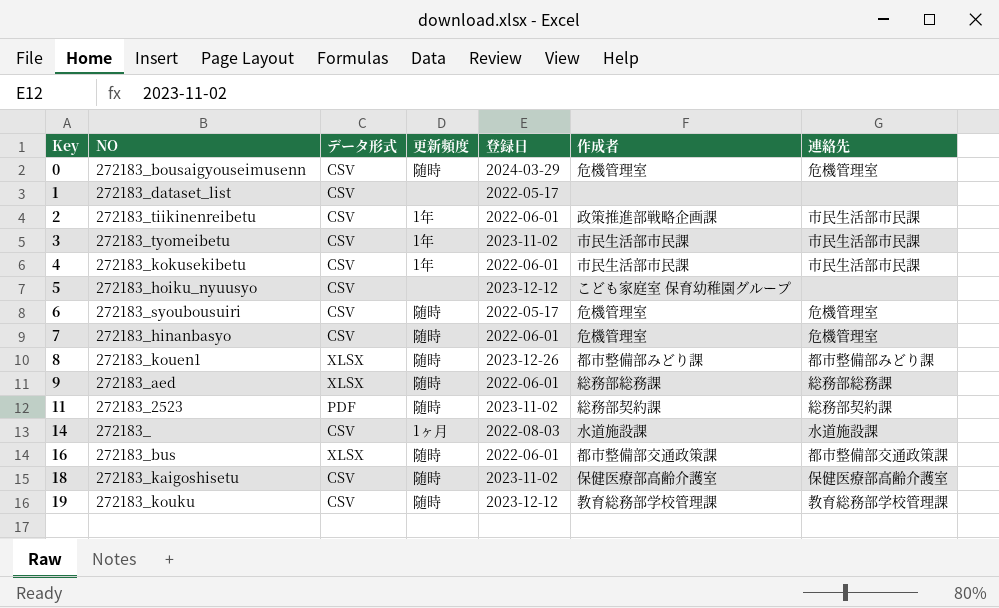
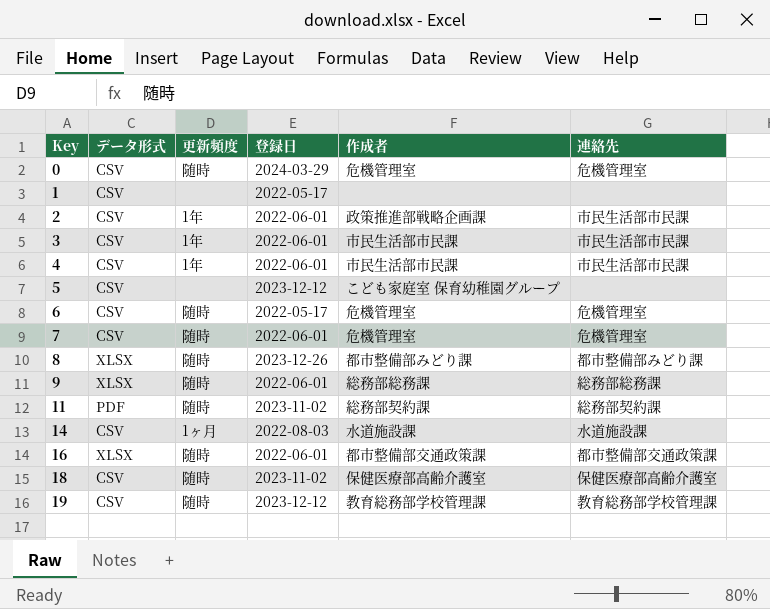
column NO | position: 2 -> none
3 | 登録日: 2023-11-02 -> 2022-06-01

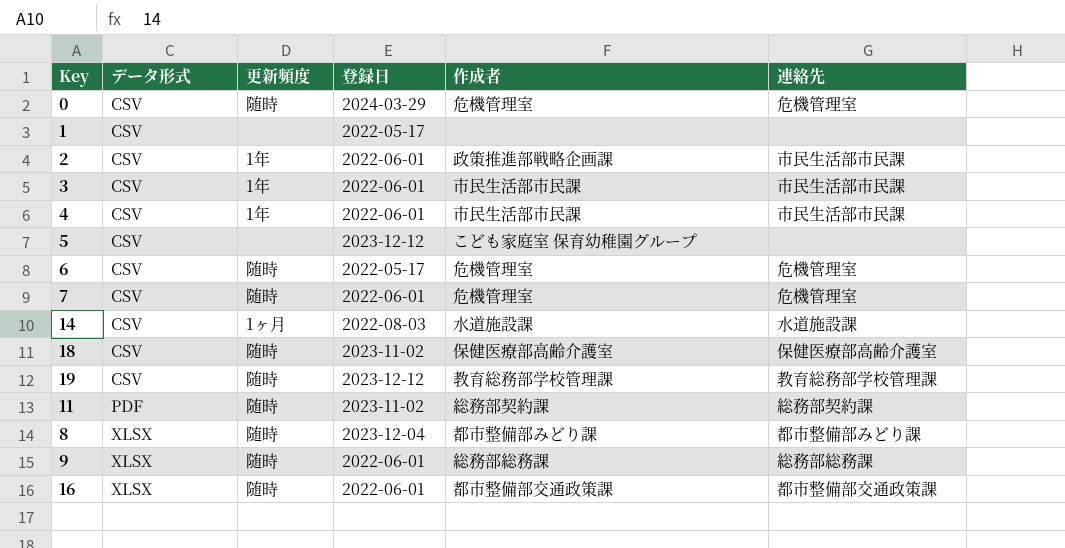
row order: Key ascending -> データ形式 ascending
8 | 登録日: 2023-12-26 -> 2023-12-04

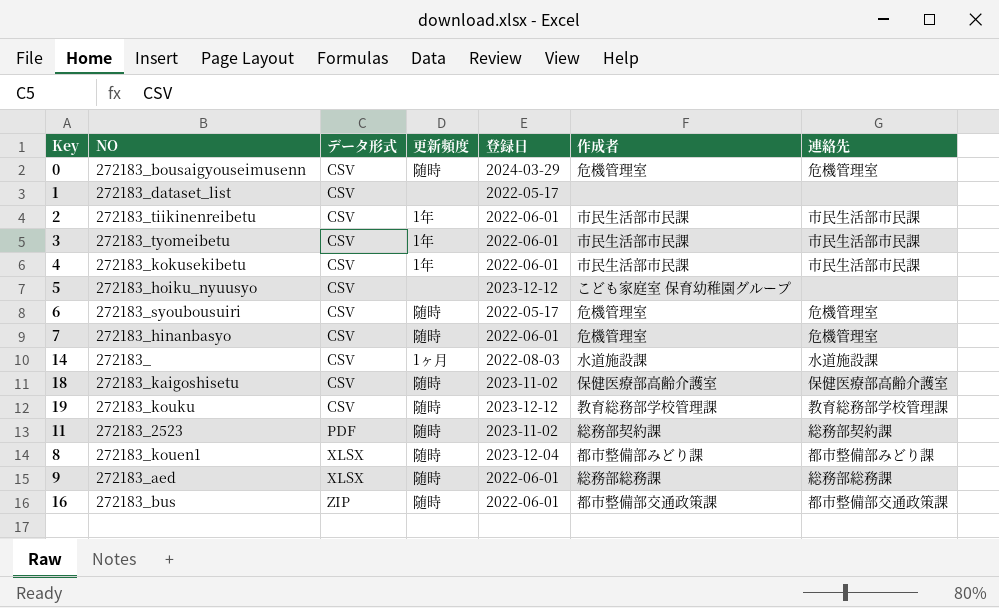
column NO | position: none -> 2
2 | 作成者: 政策推進部戦略企画課 -> 市民生活部市民課
16 | データ形式: XLSX -> ZIP

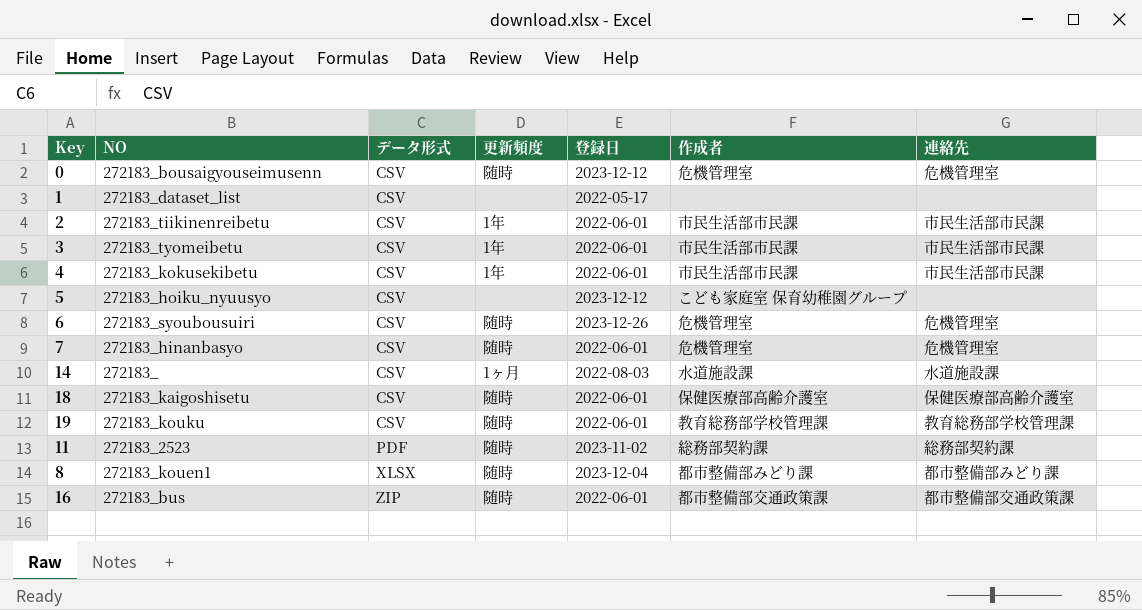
row 9: 272183_aed | XLSX | 随時 | 2022-06-01 | 総務部総務課 | 総務部総務課 -> none
0 | 登録日: 2024-03-29 -> 2023-12-12
6 | 登録日: 2022-05-17 -> 2023-12-26
18 | 登録日: 2023-11-02 -> 2022-06-01
19 | 登録日: 2023-12-12 -> 2022-06-01

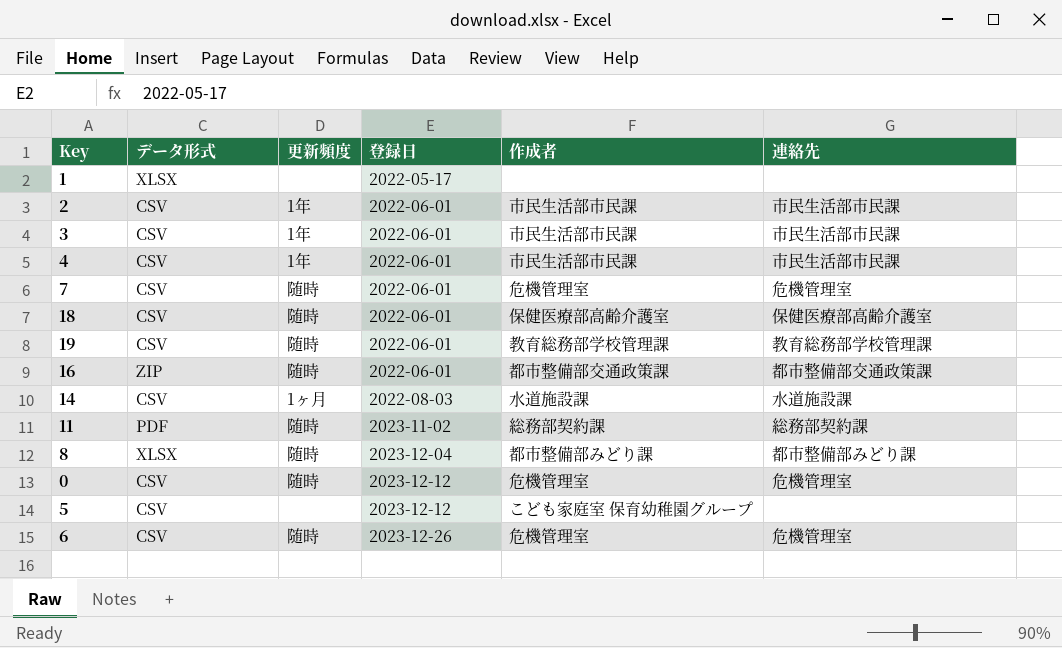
row order: データ形式 ascending -> 登録日 ascending
column NO | position: 2 -> none
1 | データ形式: CSV -> XLSX

